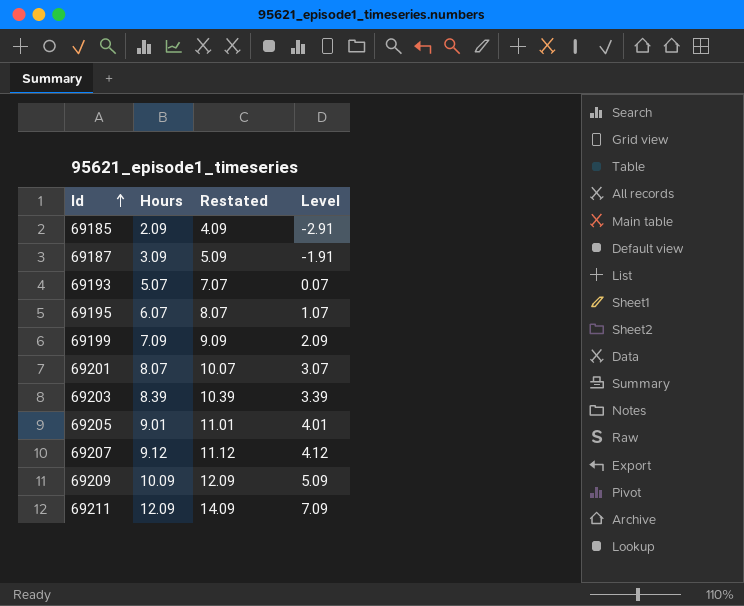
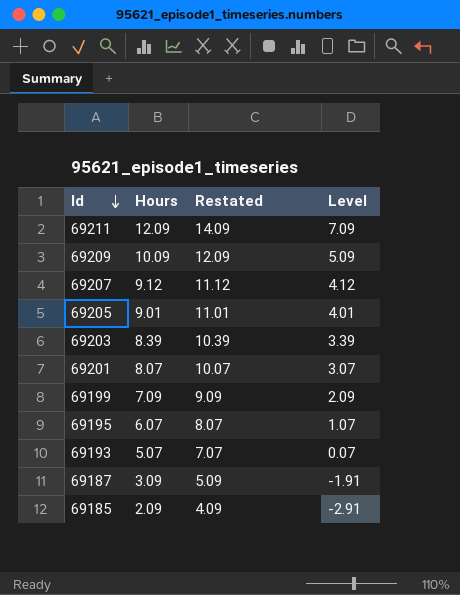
row order: Id ascending -> Id descending

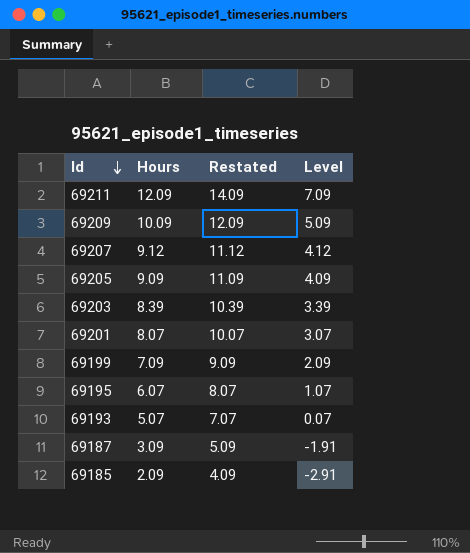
69205 | Hours: 9.01 -> 9.09
69205 | Restated: 11.01 -> 11.09
69205 | Level: 4.01 -> 4.09

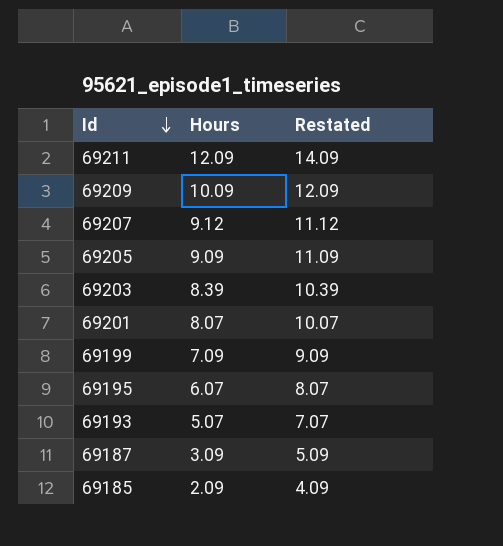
column Level | formula: [Hours] - 5 -> none

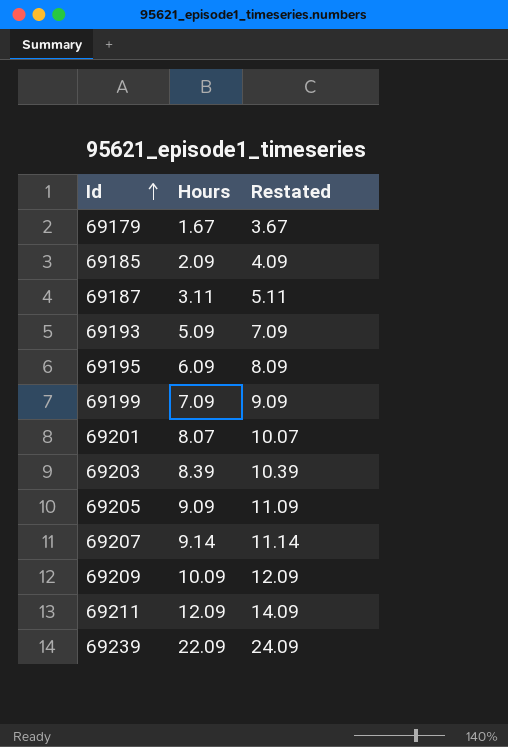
row order: Id descending -> Id ascending
row 69179: none -> 1.67 | 3.67
69187 | Hours: 3.09 -> 3.11
69187 | Restated: 5.09 -> 5.11
69193 | Hours: 5.07 -> 5.09
69193 | Restated: 7.07 -> 7.09
69195 | Hours: 6.07 -> 6.09
69195 | Restated: 8.07 -> 8.09
69207 | Hours: 9.12 -> 9.14
69207 | Restated: 11.12 -> 11.14
row 69239: none -> 22.09 | 24.09

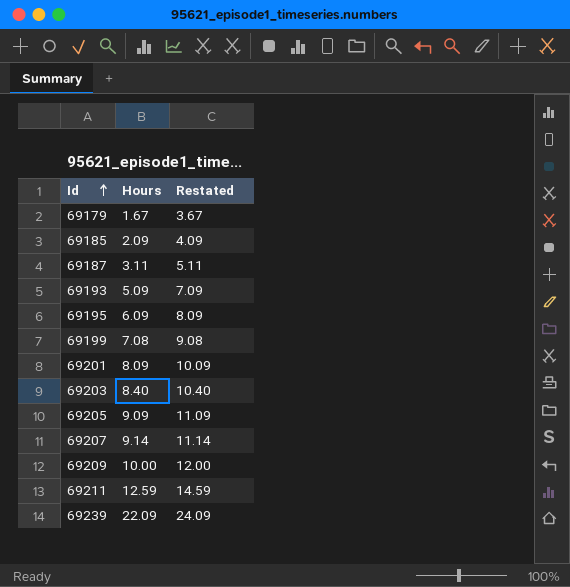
69199 | Hours: 7.09 -> 7.08
69199 | Restated: 9.09 -> 9.08
69201 | Hours: 8.07 -> 8.09
69201 | Restated: 10.07 -> 10.09
69203 | Hours: 8.39 -> 8.40
69203 | Restated: 10.39 -> 10.40
69209 | Hours: 10.09 -> 10.00
69209 | Restated: 12.09 -> 12.00
69211 | Hours: 12.09 -> 12.59
69211 | Restated: 14.09 -> 14.59

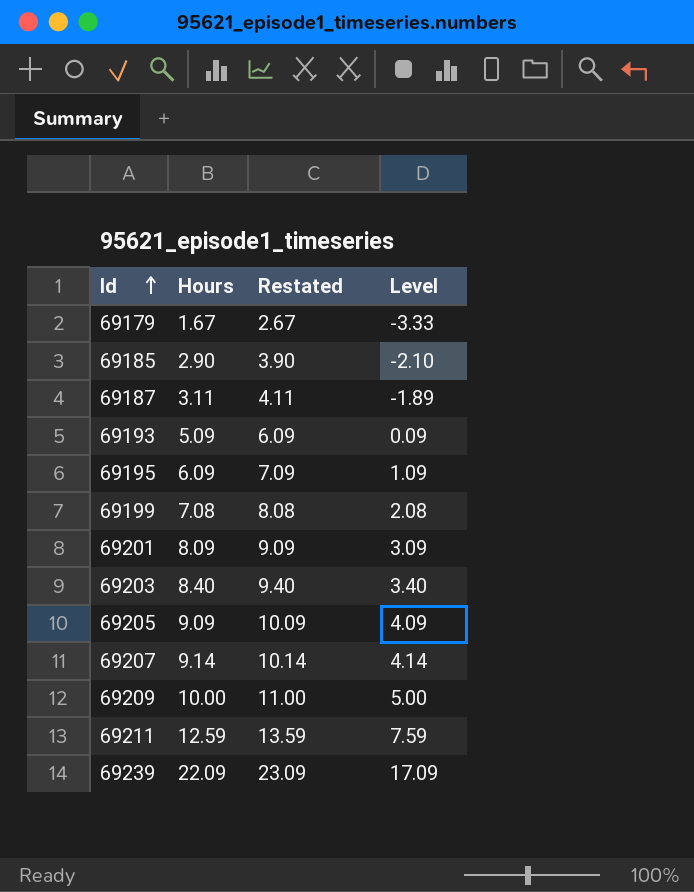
column Restated | formula: [Hours] + 2 -> [Hours] + 1
column Level | formula: none -> [Hours] - 5
69185 | Hours: 2.09 -> 2.90

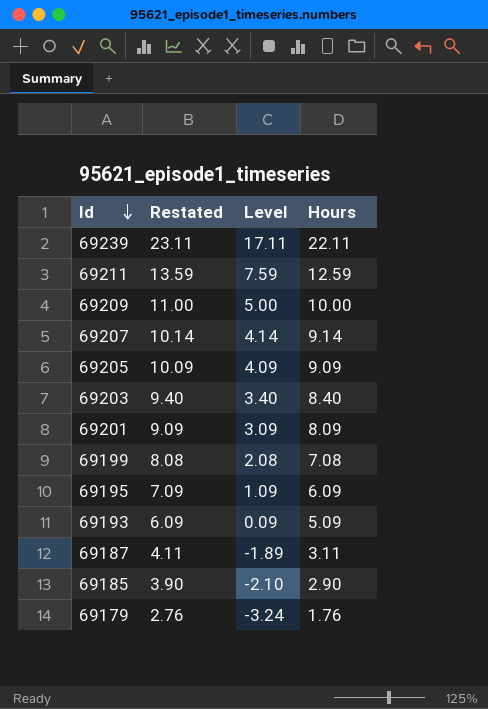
row order: Id ascending -> Id descending
column Hours | position: 2 -> 4
69239 | Restated: 23.09 -> 23.11
69239 | Level: 17.09 -> 17.11
69239 | Hours: 22.09 -> 22.11
69179 | Restated: 2.67 -> 2.76
69179 | Level: -3.33 -> -3.24
69179 | Hours: 1.67 -> 1.76

